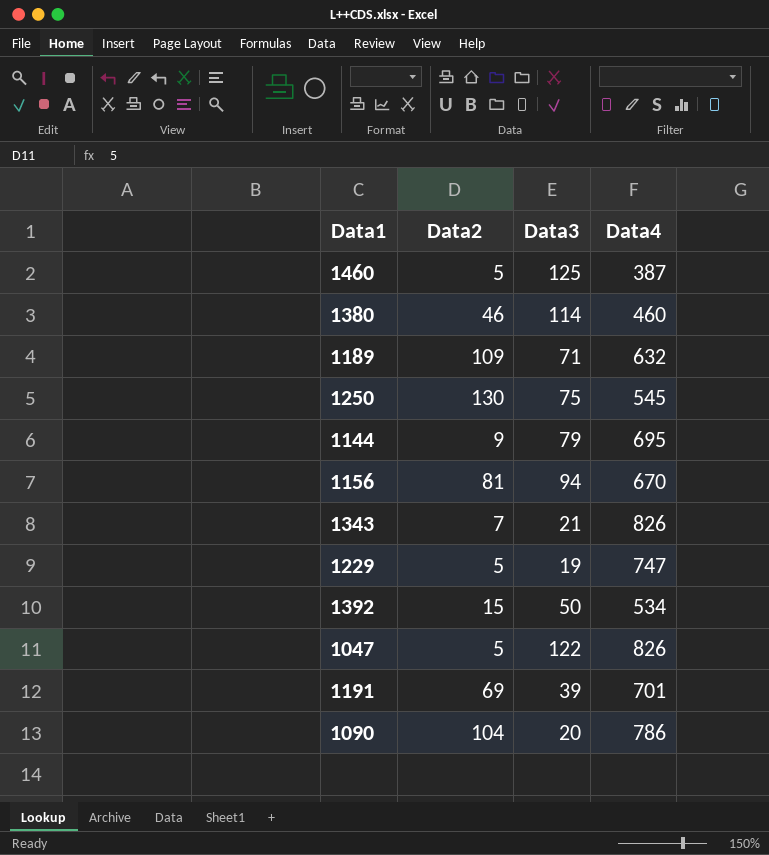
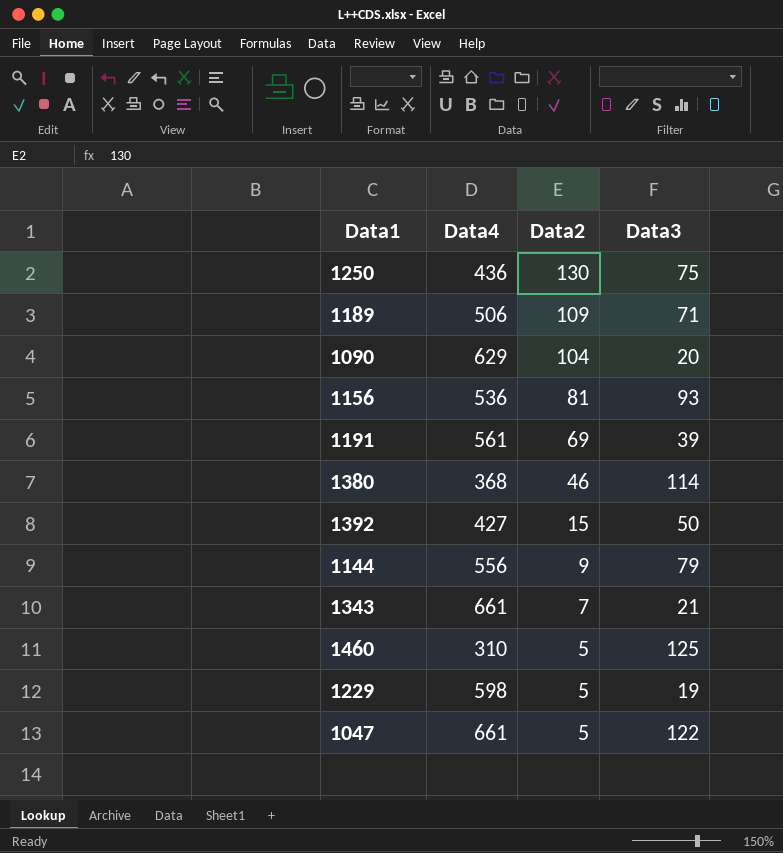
row order: none -> Data2 descending
column Data4 | position: 4 -> 2
1250 | Data4: 545 -> 436
1189 | Data4: 632 -> 506
1090 | Data4: 786 -> 629
1156 | Data4: 670 -> 536
1156 | Data3: 94 -> 93
1191 | Data4: 701 -> 561
1380 | Data4: 460 -> 368
1392 | Data4: 534 -> 427
1144 | Data4: 695 -> 556
1343 | Data4: 826 -> 661
1460 | Data4: 387 -> 310
1229 | Data4: 747 -> 598
1047 | Data4: 826 -> 661

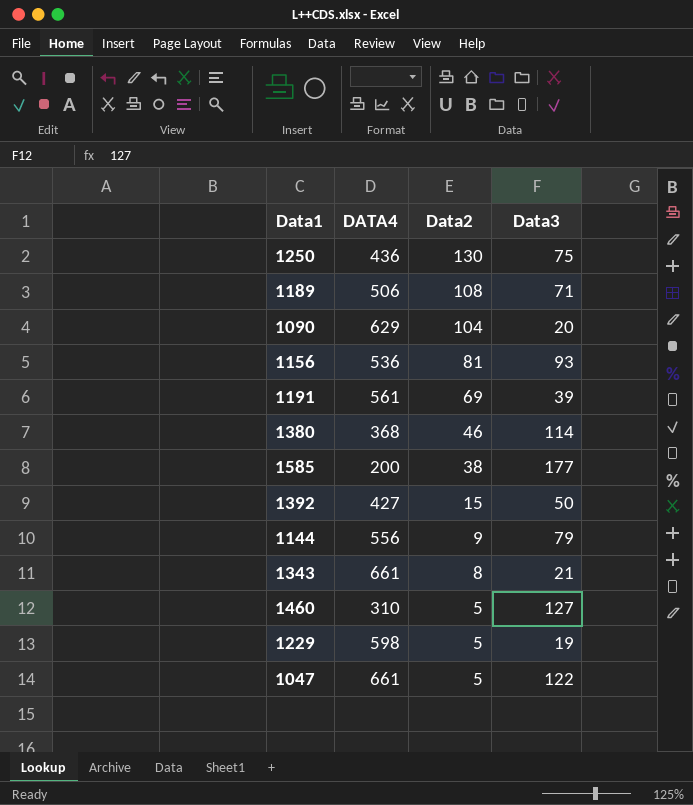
column name: Data4 -> DATA4
1189 | Data2: 109 -> 108
row 1585: none -> 200 | 38 | 177
1343 | Data2: 7 -> 8
1460 | Data3: 125 -> 127

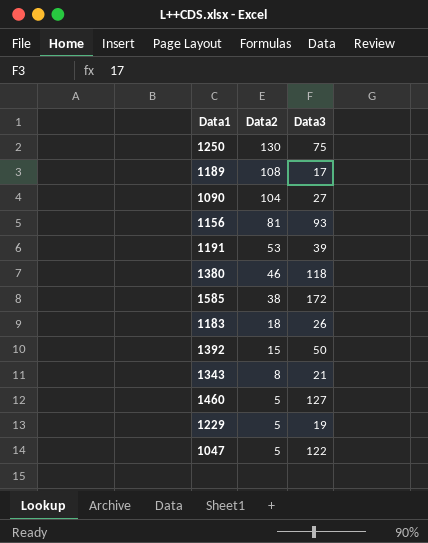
column DATA4 | position: 2 -> none
row 1144: 556 | 9 | 79 -> none
1189 | Data3: 71 -> 17
1090 | Data3: 20 -> 27
1191 | Data2: 69 -> 53
1380 | Data3: 114 -> 118
1585 | Data3: 177 -> 172
row 1183: none -> 18 | 26

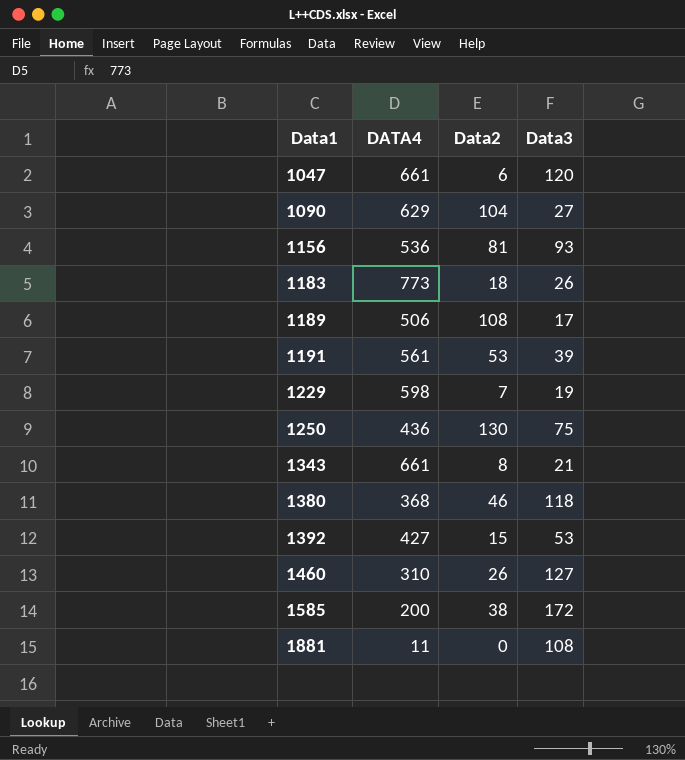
row order: Data2 descending -> Data1 ascending
column DATA4 | position: none -> 2
1047 | Data2: 5 -> 6
1047 | Data3: 122 -> 120
1229 | Data2: 5 -> 7
1392 | Data3: 50 -> 53
1460 | Data2: 5 -> 26
row 1881: none -> 11 | 0 | 108

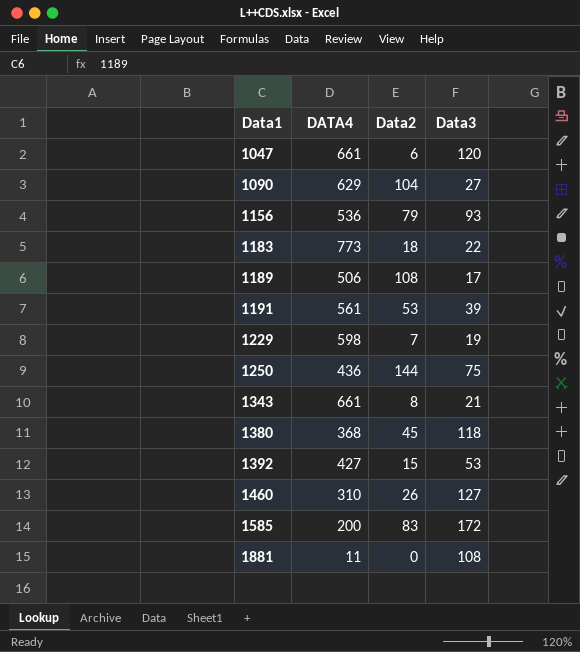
1156 | Data2: 81 -> 79
1183 | Data3: 26 -> 22
1250 | Data2: 130 -> 144
1380 | Data2: 46 -> 45
1585 | Data2: 38 -> 83

